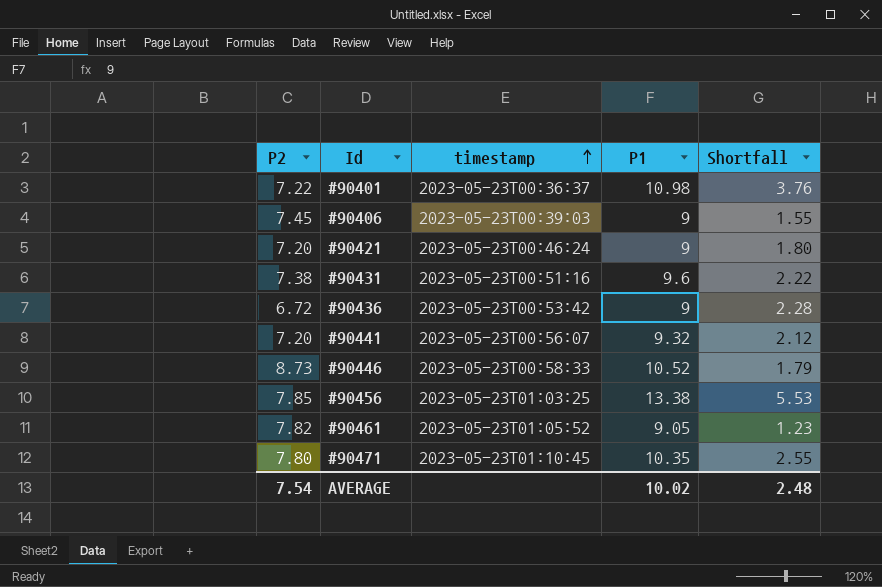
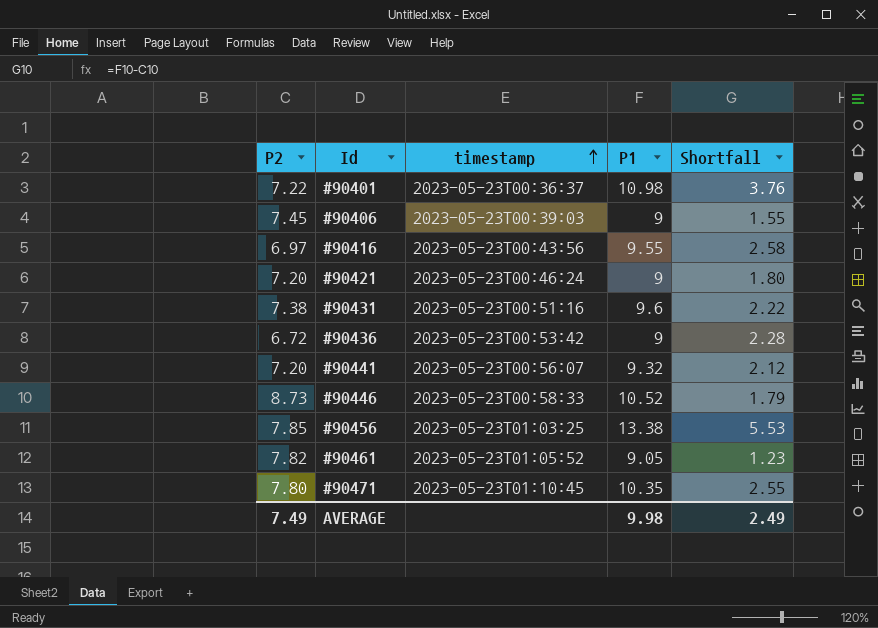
row #90416: none -> 6.97 | 2023-05-23T00:43:56 | 9.55 | 2.58
AVERAGE | P2: 7.54 -> 7.49
AVERAGE | P1: 10.02 -> 9.98
AVERAGE | Shortfall: 2.48 -> 2.49

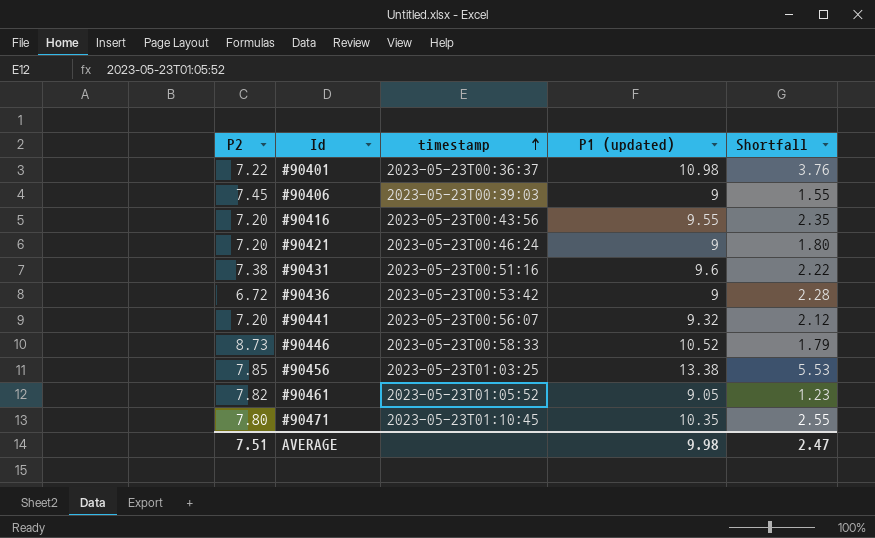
column name: P1 -> P1 (updated)
#90416 | P2: 6.97 -> 7.20
#90416 | Shortfall: 2.58 -> 2.35
AVERAGE | P2: 7.49 -> 7.51
AVERAGE | Shortfall: 2.49 -> 2.47

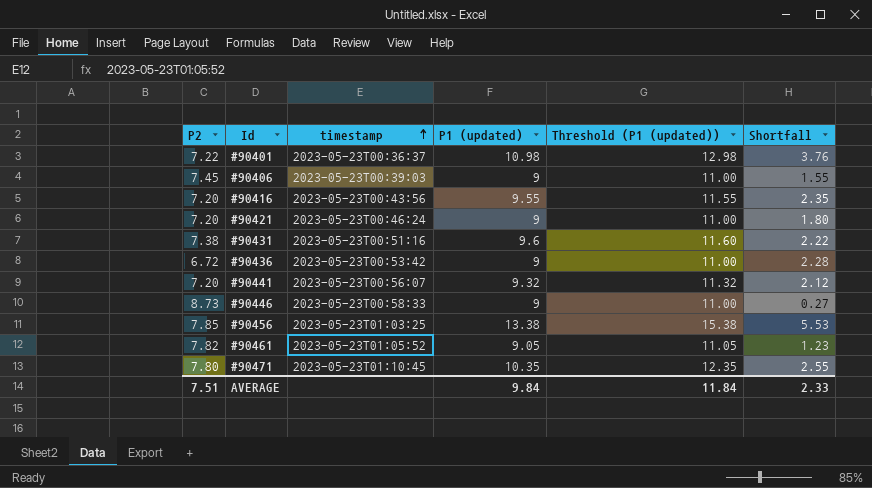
column Threshold (P1 (updated)) | formula: none -> [P1 (updated)] + 2
#90446 | P1 (updated): 10.52 -> 9
#90446 | Shortfall: 1.79 -> 0.27
AVERAGE | P1 (updated): 9.98 -> 9.84
AVERAGE | Shortfall: 2.47 -> 2.33

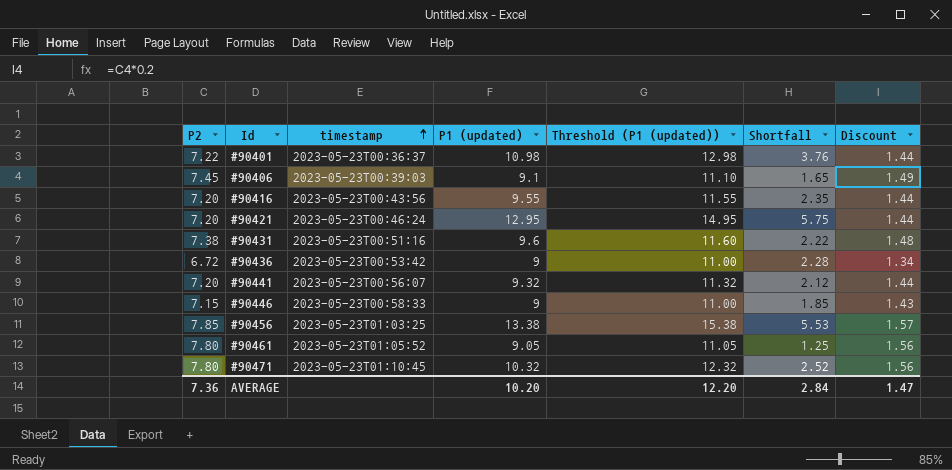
column Discount | formula: none -> [P2] * 0.2
#90406 | P1 (updated): 9 -> 9.1
#90406 | Threshold (P1 (updated)): 11.00 -> 11.10
#90406 | Shortfall: 1.55 -> 1.65
#90421 | P1 (updated): 9 -> 12.95
#90421 | Threshold (P1 (updated)): 11.00 -> 14.95
#90421 | Shortfall: 1.80 -> 5.75
#90446 | P2: 8.73 -> 7.15
#90446 | Shortfall: 0.27 -> 1.85
#90461 | P2: 7.82 -> 7.80
#90461 | Shortfall: 1.23 -> 1.25
#90471 | P1 (updated): 10.35 -> 10.32
#90471 | Threshold (P1 (updated)): 12.35 -> 12.32
#90471 | Shortfall: 2.55 -> 2.52
AVERAGE | P2: 7.51 -> 7.36
AVERAGE | P1 (updated): 9.84 -> 10.20
AVERAGE | Threshold (P1 (updated)): 11.84 -> 12.20
AVERAGE | Shortfall: 2.33 -> 2.84

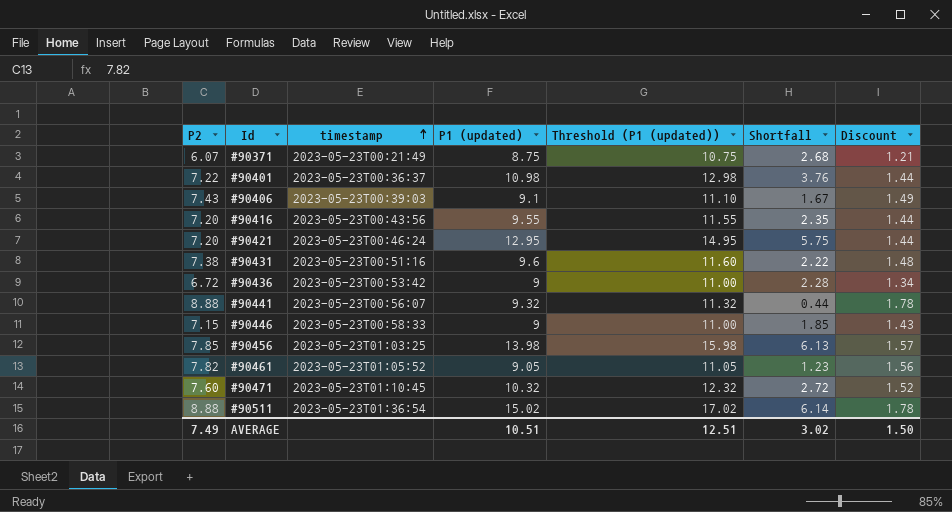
row #90371: none -> 6.07 | 2023-05-23T00:21:49 | 8.75 | 10.75 | 2.68 | 1.21
#90406 | P2: 7.45 -> 7.43
#90406 | Shortfall: 1.65 -> 1.67
#90441 | P2: 7.20 -> 8.88
#90441 | Shortfall: 2.12 -> 0.44
#90441 | Discount: 1.44 -> 1.78
#90456 | P1 (updated): 13.38 -> 13.98
#90456 | Threshold (P1 (updated)): 15.38 -> 15.98
#90456 | Shortfall: 5.53 -> 6.13
#90461 | P2: 7.80 -> 7.82
#90461 | Shortfall: 1.25 -> 1.23
#90471 | P2: 7.80 -> 7.60
#90471 | Shortfall: 2.52 -> 2.72
#90471 | Discount: 1.56 -> 1.52
row #90511: none -> 8.88 | 2023-05-23T01:36:54 | 15.02 | 17.02 | 6.14 | 1.78
AVERAGE | P2: 7.36 -> 7.49
AVERAGE | P1 (updated): 10.20 -> 10.51
AVERAGE | Threshold (P1 (updated)): 12.20 -> 12.51
AVERAGE | Shortfall: 2.84 -> 3.02
AVERAGE | Discount: 1.47 -> 1.50

